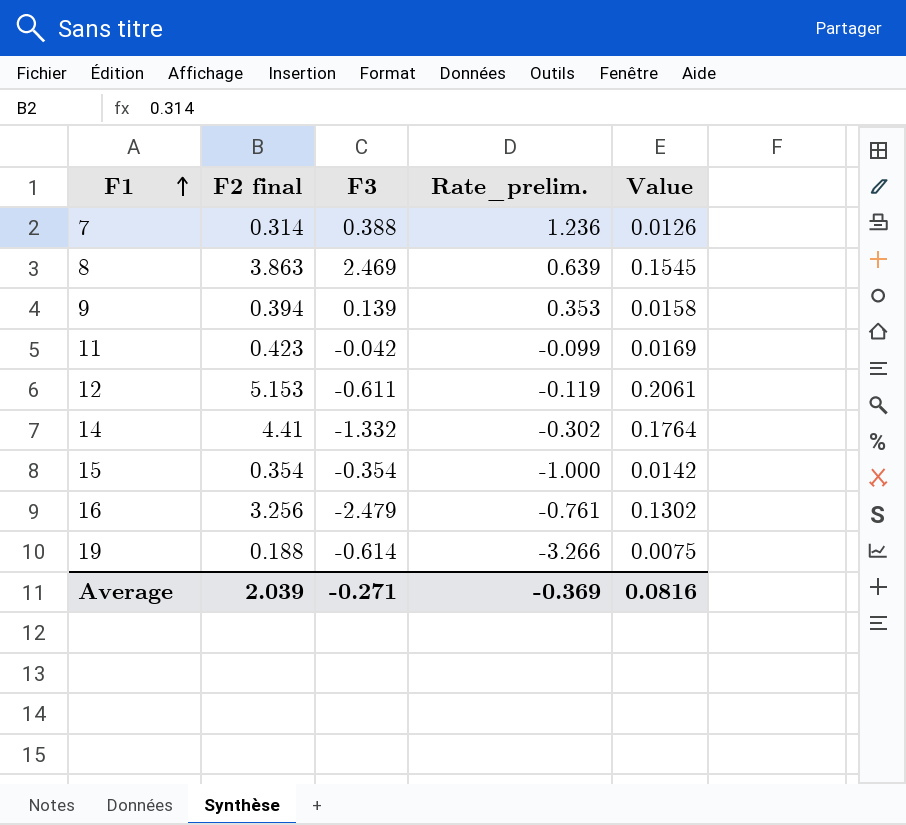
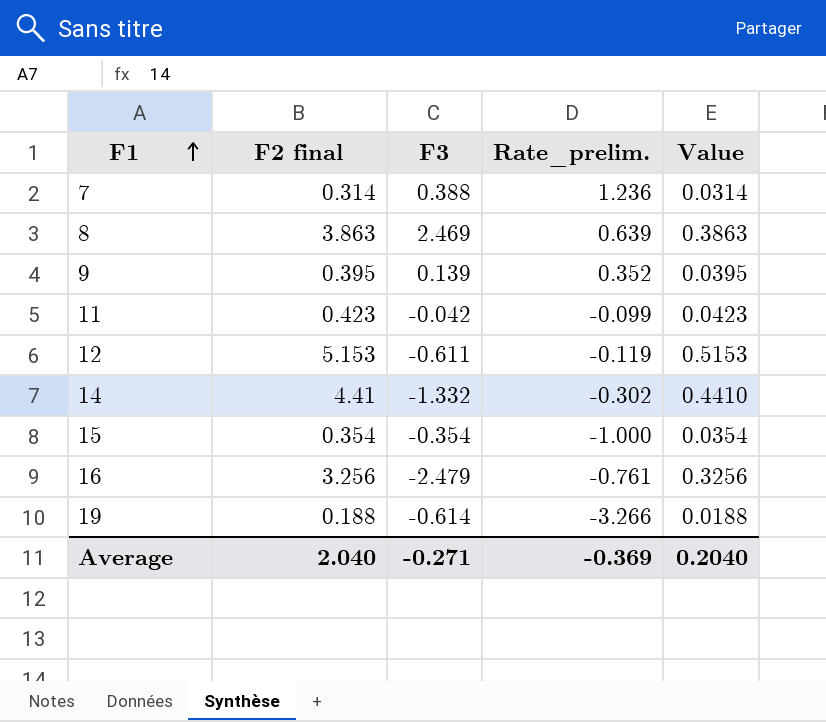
column Value | formula: [F2 final] * 0.04 -> [F2 final] * 0.1
9 | F2 final: 0.394 -> 0.395
9 | Rate_prelim.: 0.353 -> 0.352
Average | F2 final: 2.039 -> 2.040
Average | Value: 0.0816 -> 0.2040

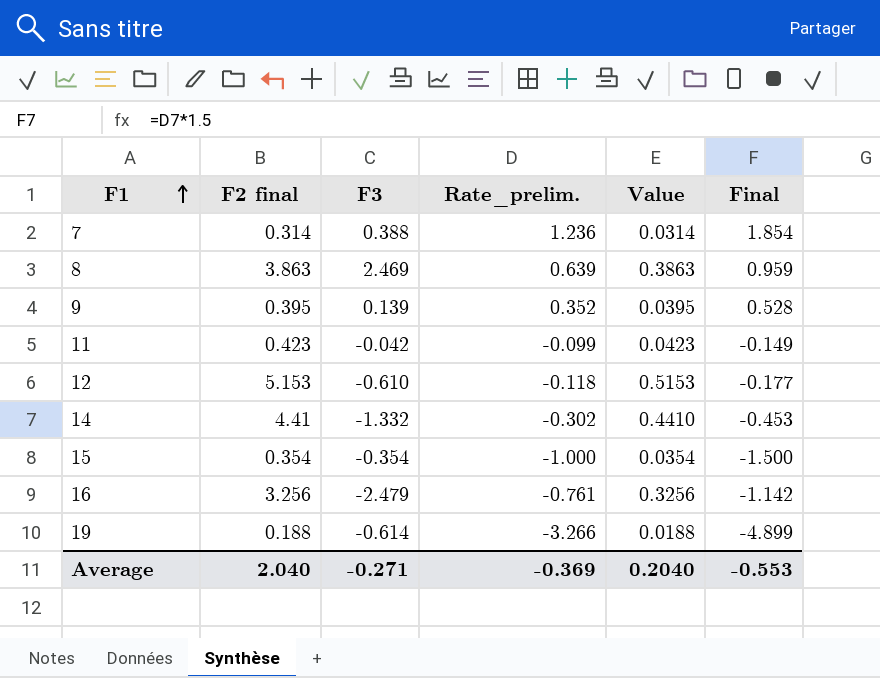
column Final | formula: none -> [Rate_prelim.] * 1.5
12 | F3: -0.611 -> -0.610
12 | Rate_prelim.: -0.119 -> -0.118

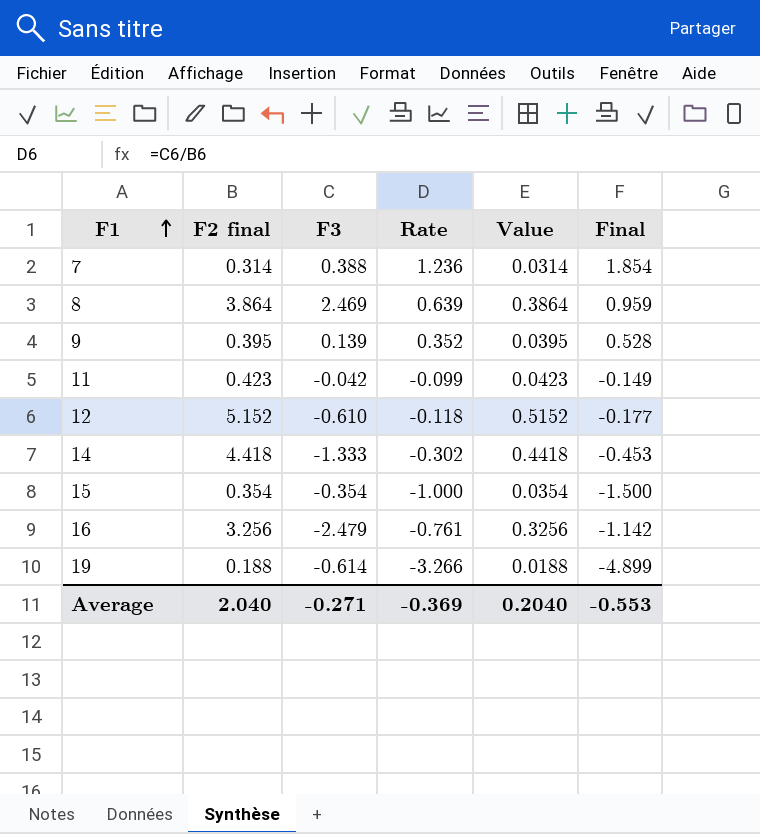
column name: Rate_prelim. -> Rate
8 | F2 final: 3.863 -> 3.864
8 | Value: 0.3863 -> 0.3864
12 | F2 final: 5.153 -> 5.152
12 | Value: 0.5153 -> 0.5152
14 | F2 final: 4.41 -> 4.418
14 | F3: -1.332 -> -1.333
14 | Value: 0.4410 -> 0.4418

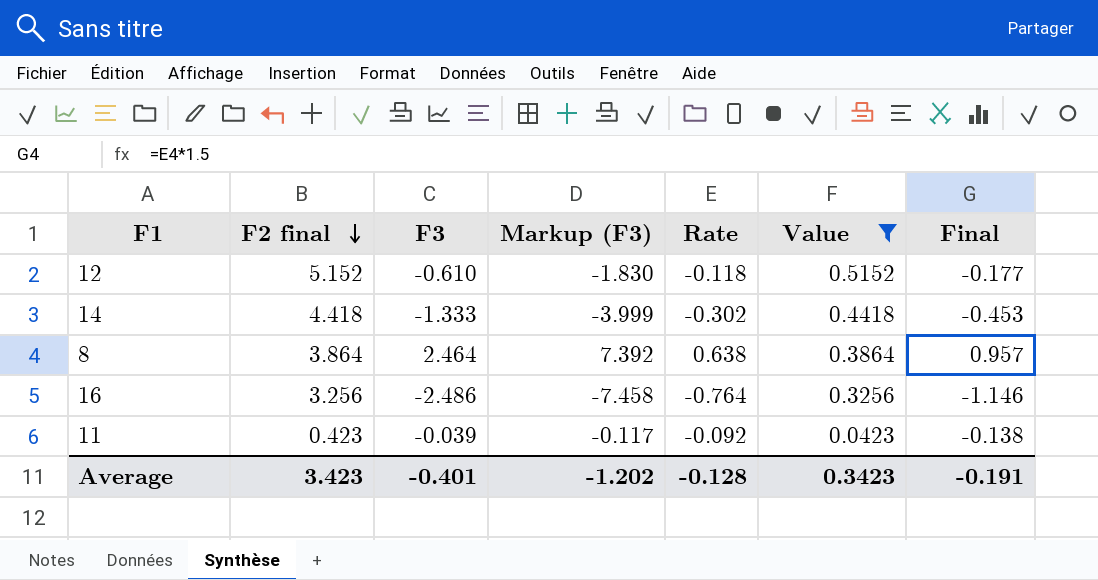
filter: none -> Value >= 0.0423
row order: F1 ascending -> F2 final descending
column Markup (F3) | formula: none -> [F3] * 3
8 | F3: 2.469 -> 2.464
8 | Rate: 0.639 -> 0.638
8 | Final: 0.959 -> 0.957
16 | F3: -2.479 -> -2.486
16 | Rate: -0.761 -> -0.764
16 | Final: -1.142 -> -1.146
11 | F3: -0.042 -> -0.039
11 | Rate: -0.099 -> -0.092
11 | Final: -0.149 -> -0.138
Average | F2 final: 2.040 -> 3.423
Average | F3: -0.271 -> -0.401
Average | Rate: -0.369 -> -0.128
Average | Value: 0.2040 -> 0.3423
Average | Final: -0.553 -> -0.191

